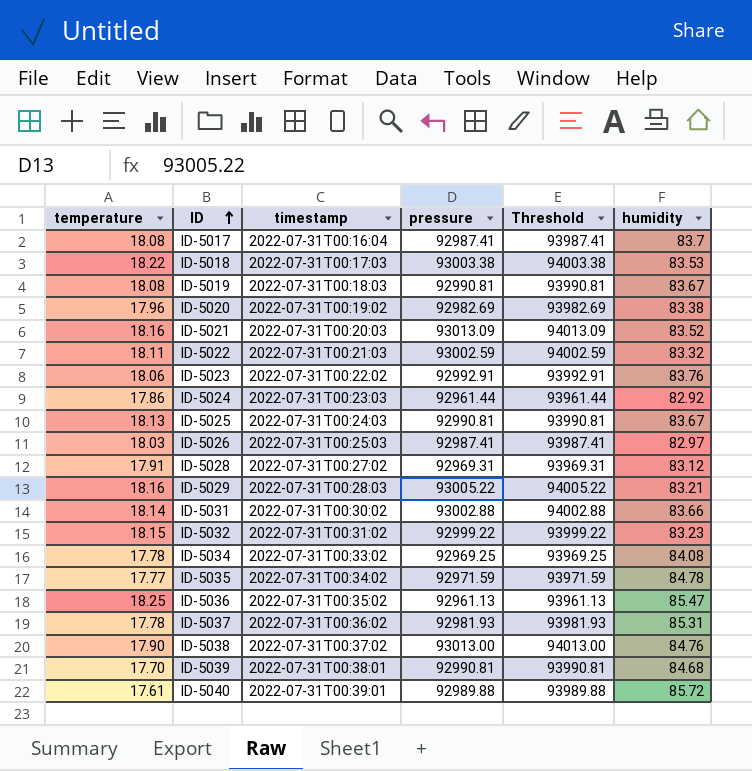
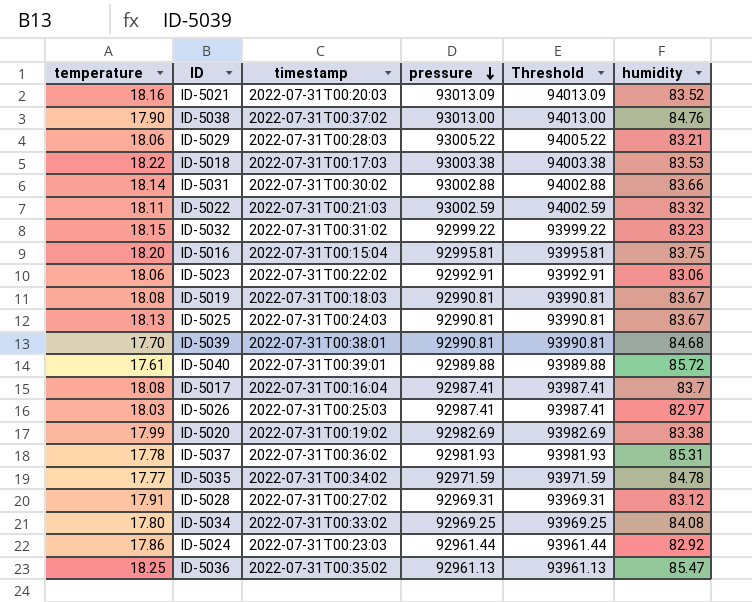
row order: ID ascending -> pressure descending
ID-5029 | temperature: 18.16 -> 18.06
row ID-5016: none -> 18.20 | 2022-07-31T00:15:04 | 92995.81 | 93995.81 | 83.75
ID-5023 | humidity: 83.76 -> 83.06
ID-5020 | temperature: 17.96 -> 17.99
ID-5034 | temperature: 17.78 -> 17.80

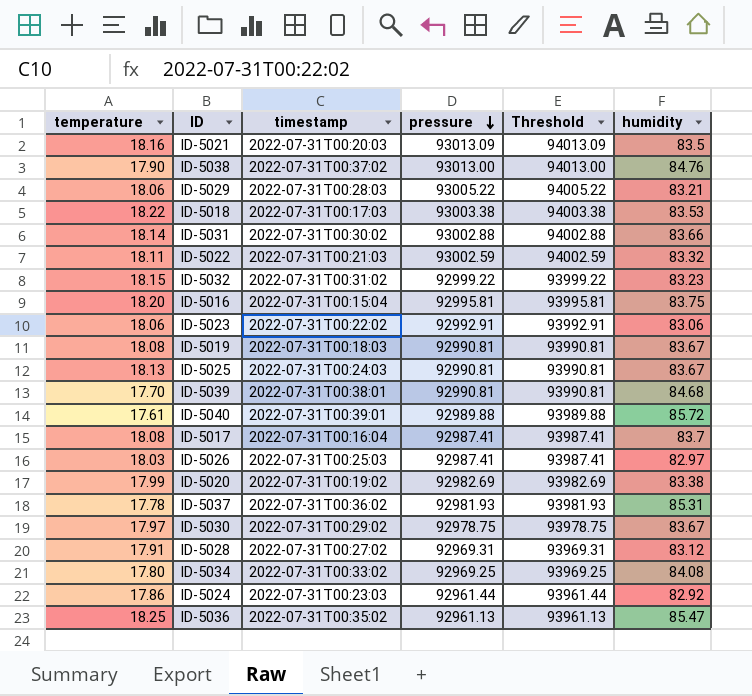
row ID-5035: 17.77 | 2022-07-31T00:34:02 | 92971.59 | 93971.59 | 84.78 -> none
ID-5021 | humidity: 83.52 -> 83.5
row ID-5030: none -> 17.97 | 2022-07-31T00:29:02 | 92978.75 | 93978.75 | 83.67

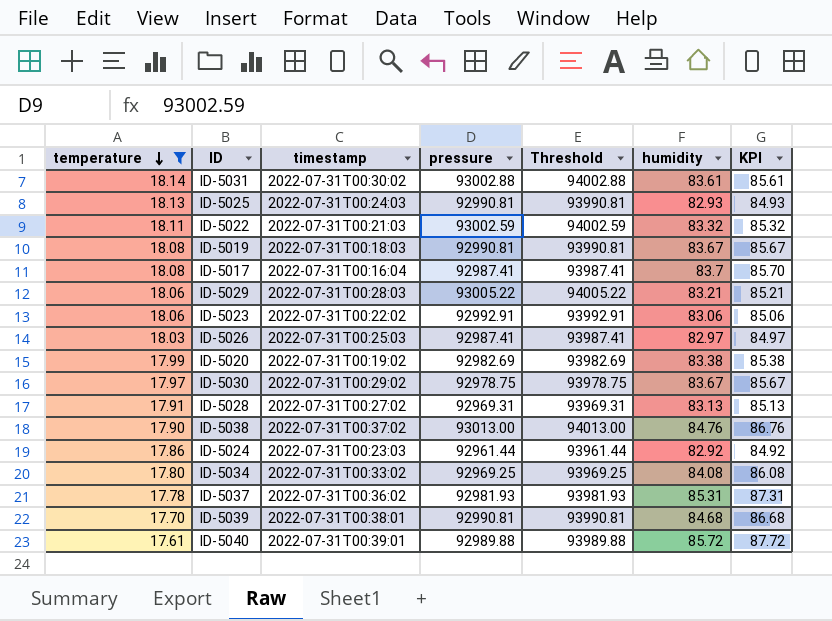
filter: none -> temperature <= 18.14
row order: pressure descending -> temperature descending
column KPI | formula: none -> [humidity] + 2
ID-5031 | humidity: 83.66 -> 83.61
ID-5025 | humidity: 83.67 -> 82.93
ID-5028 | humidity: 83.12 -> 83.13

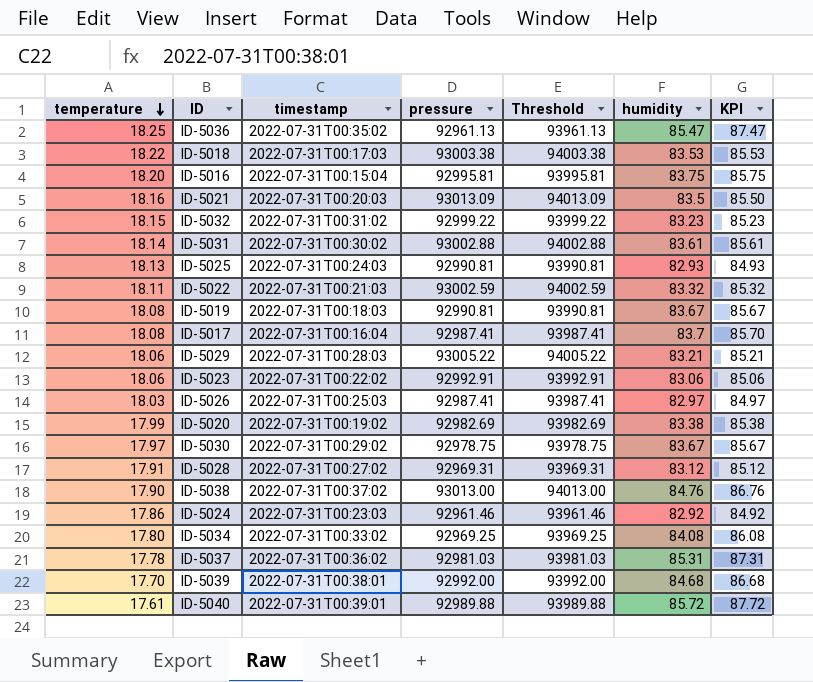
filter: temperature <= 18.14 -> none
ID-5028 | humidity: 83.13 -> 83.12
ID-5028 | KPI: 85.13 -> 85.12
ID-5024 | pressure: 92961.44 -> 92961.46
ID-5024 | Threshold: 93961.44 -> 93961.46
ID-5037 | pressure: 92981.93 -> 92981.03
ID-5037 | Threshold: 93981.93 -> 93981.03
ID-5039 | pressure: 92990.81 -> 92992.00
ID-5039 | Threshold: 93990.81 -> 93992.00

